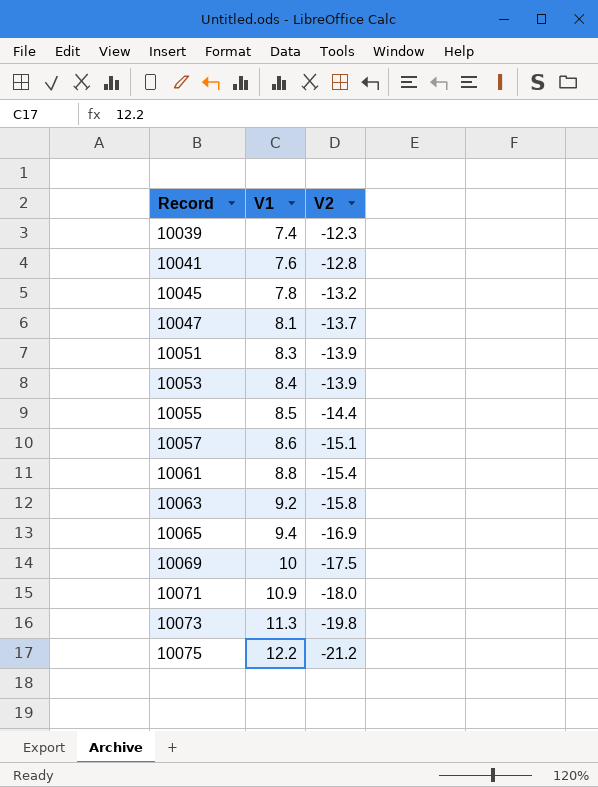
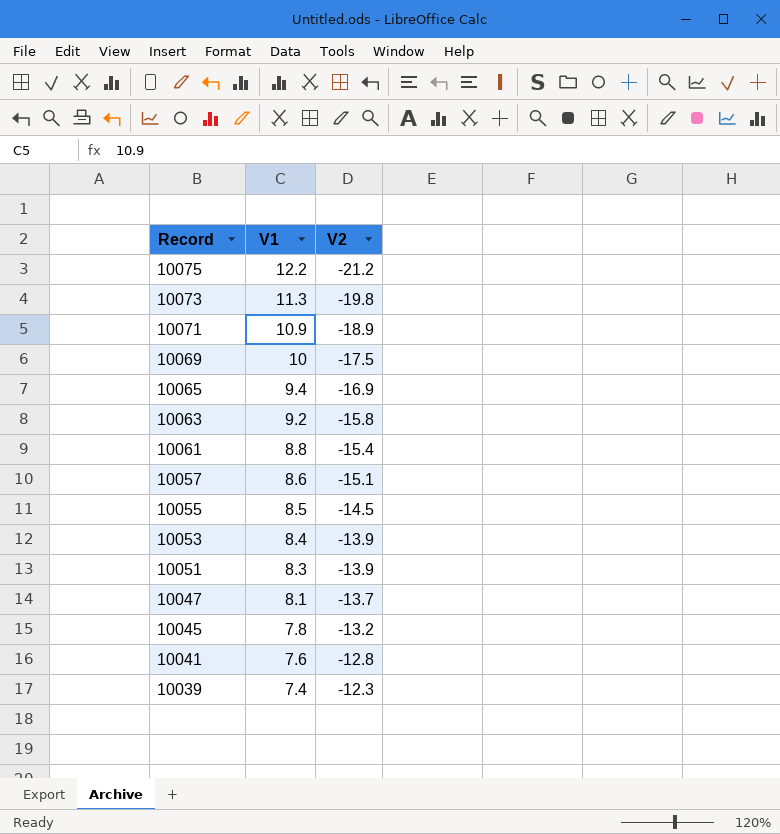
row order: Record ascending -> Record descending
10071 | V2: -18.0 -> -18.9
10055 | V2: -14.4 -> -14.5

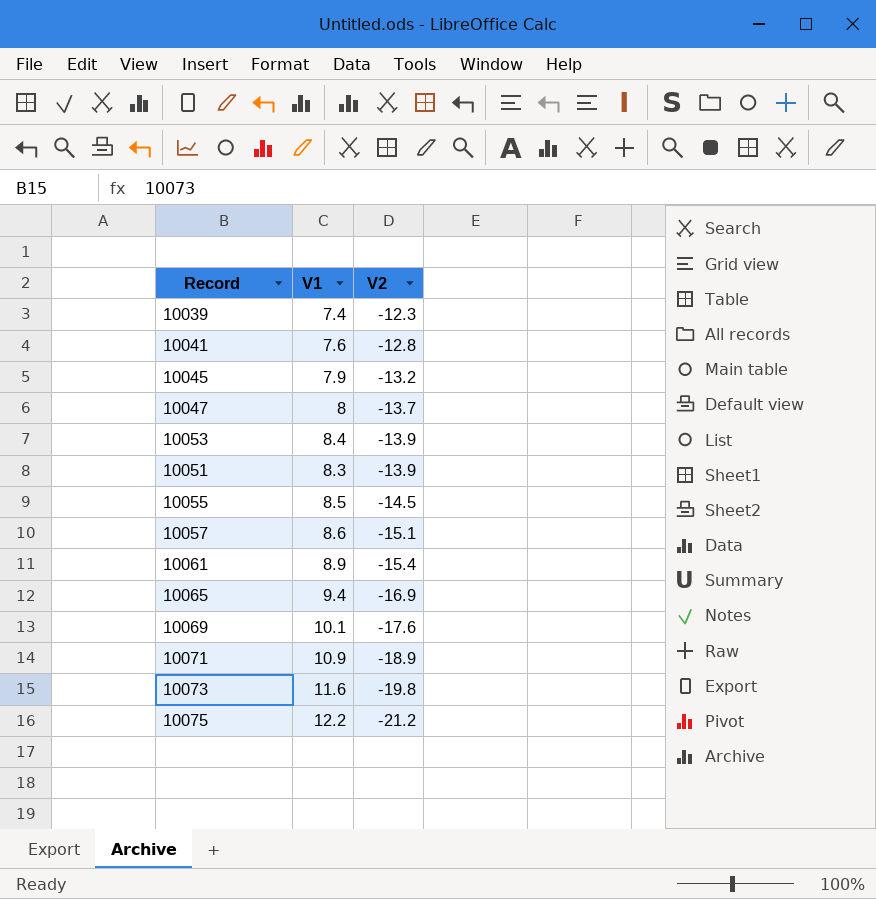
row order: Record descending -> V2 descending
row 10063: 9.2 | -15.8 -> none
10045 | V1: 7.8 -> 7.9
10047 | V1: 8.1 -> 8
10061 | V1: 8.8 -> 8.9
10069 | V1: 10 -> 10.1
10069 | V2: -17.5 -> -17.6
10073 | V1: 11.3 -> 11.6

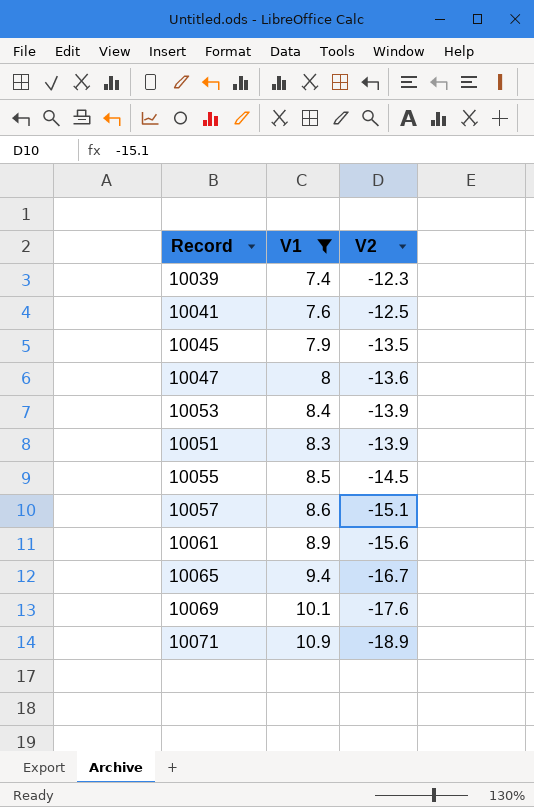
filter: none -> V1 <= 10.9
10041 | V2: -12.8 -> -12.5
10045 | V2: -13.2 -> -13.5
10047 | V2: -13.7 -> -13.6
10061 | V2: -15.4 -> -15.6
10065 | V2: -16.9 -> -16.7

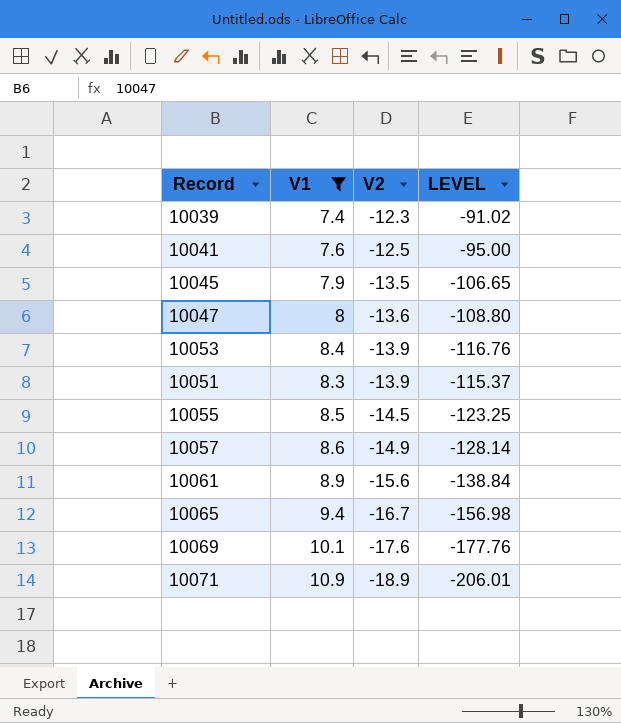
column LEVEL | formula: none -> [V1] * [V2]
10057 | V2: -15.1 -> -14.9

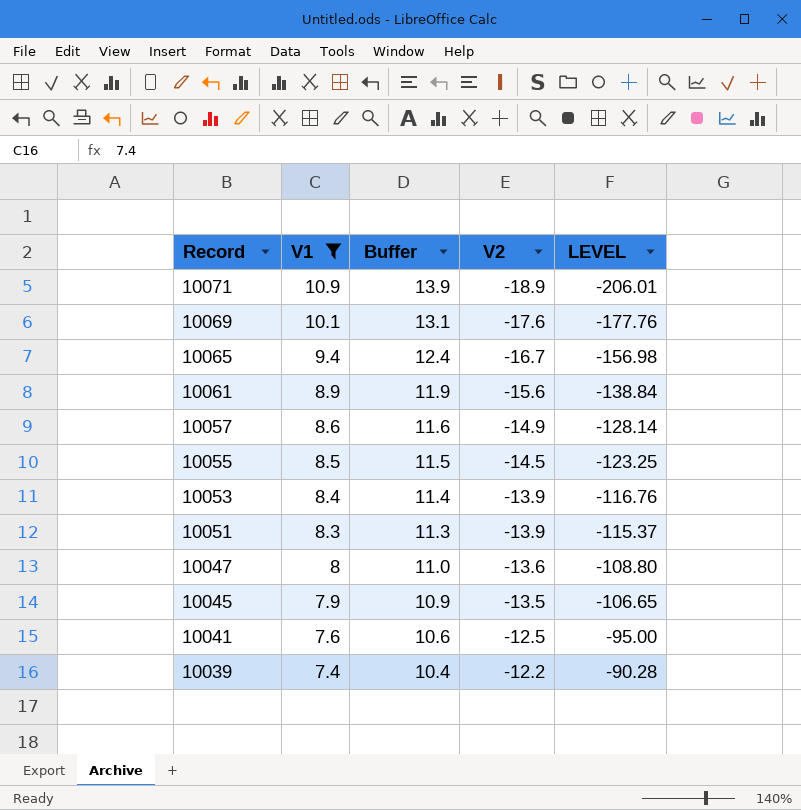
row order: V2 descending -> Record descending
column Buffer | formula: none -> [V1] + 3
10039 | V2: -12.3 -> -12.2
10039 | LEVEL: -91.02 -> -90.28

